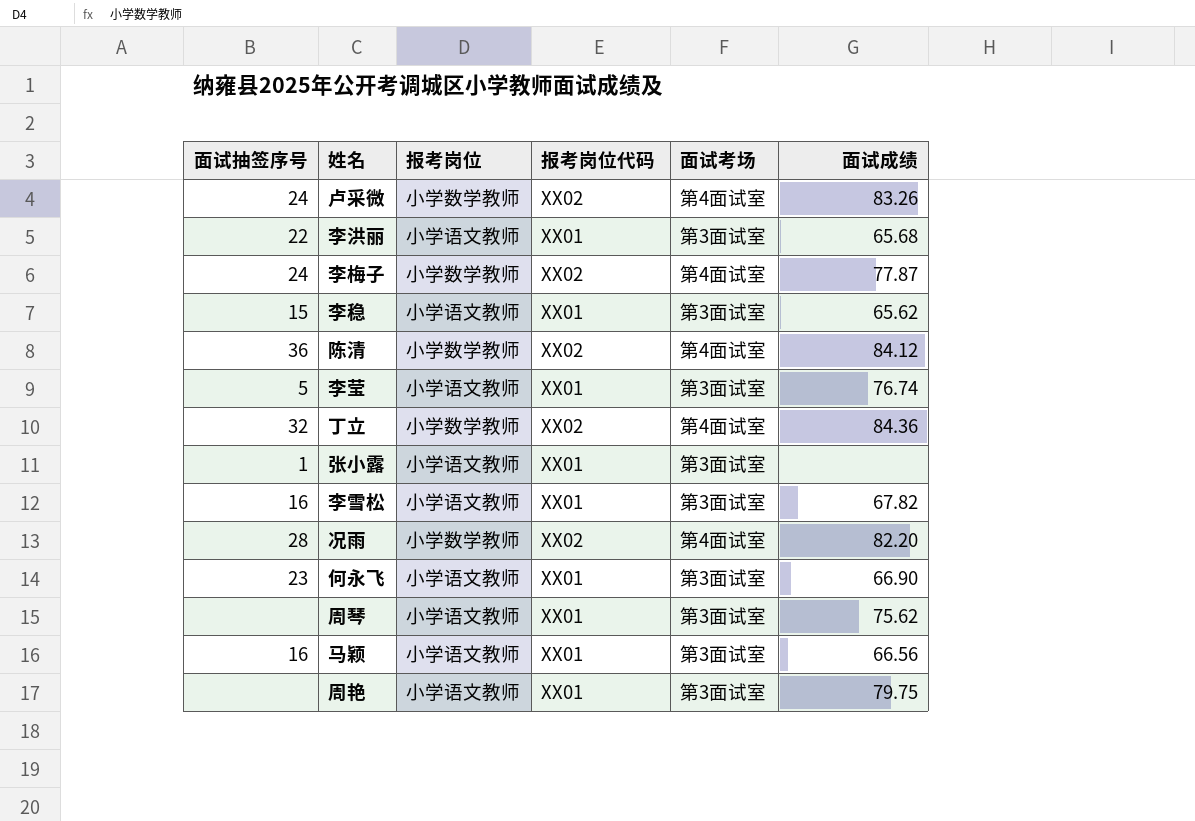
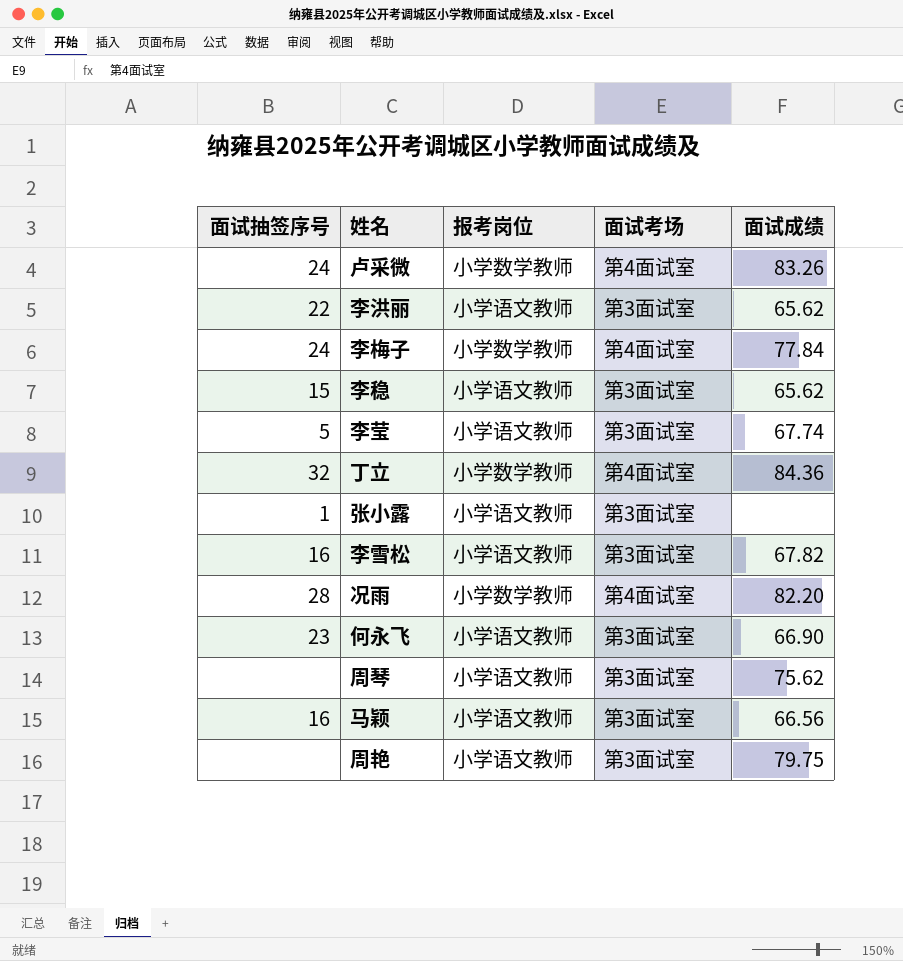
column 报考岗位代码 | position: 4 -> none
row 陈清: 36 | 小学数学教师 | XX02 | 第4面试室 | 84.12 -> none
李洪丽 | 面试成绩: 65.68 -> 65.62
李梅子 | 面试成绩: 77.87 -> 77.84
李莹 | 面试成绩: 76.74 -> 67.74

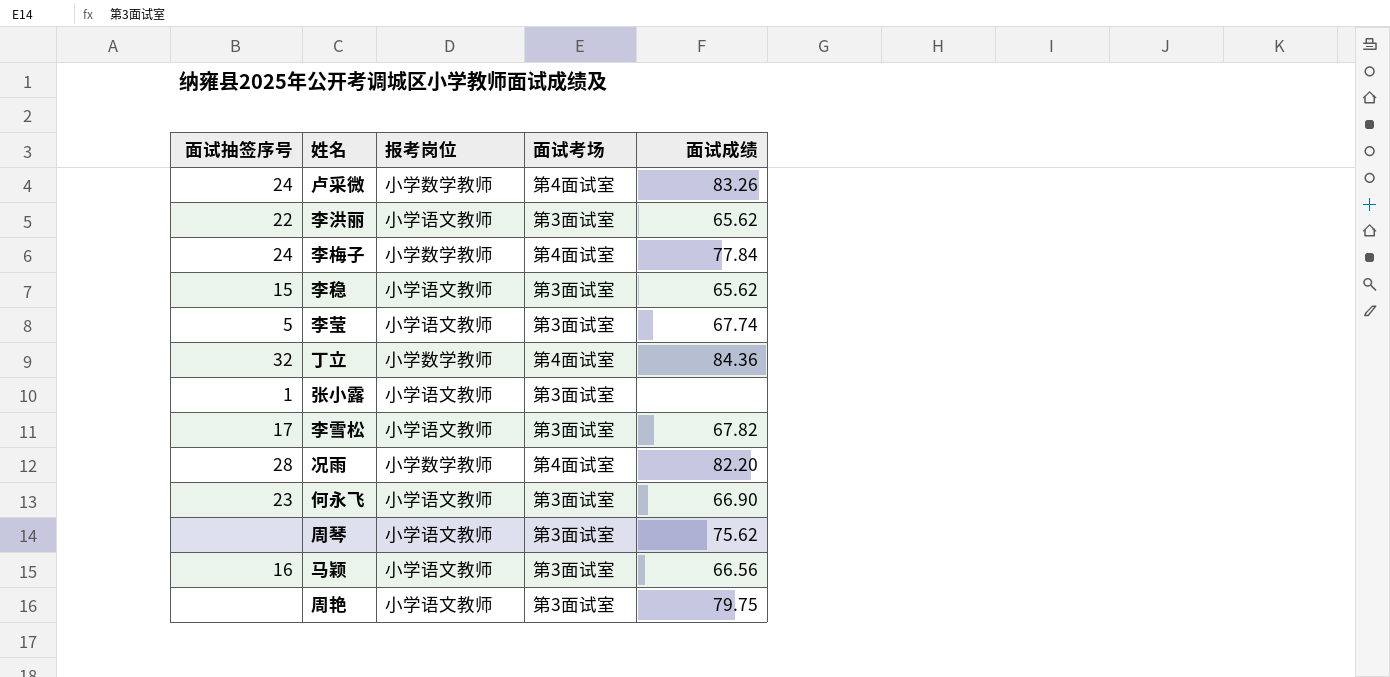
李雪松 | 面试抽签序号: 16 -> 17

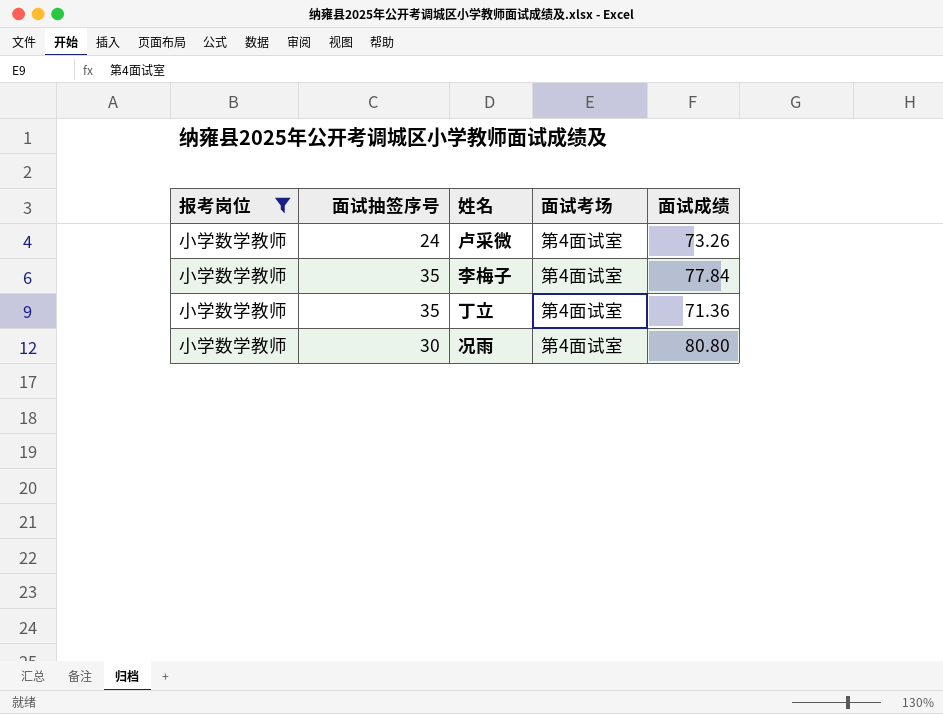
filter: none -> 报考岗位 = 小学数学教师
column 报考岗位 | position: 3 -> 1
卢采微 | 面试成绩: 83.26 -> 73.26
李梅子 | 面试抽签序号: 24 -> 35
丁立 | 面试抽签序号: 32 -> 35
丁立 | 面试成绩: 84.36 -> 71.36
况雨 | 面试抽签序号: 28 -> 30
况雨 | 面试成绩: 82.20 -> 80.80

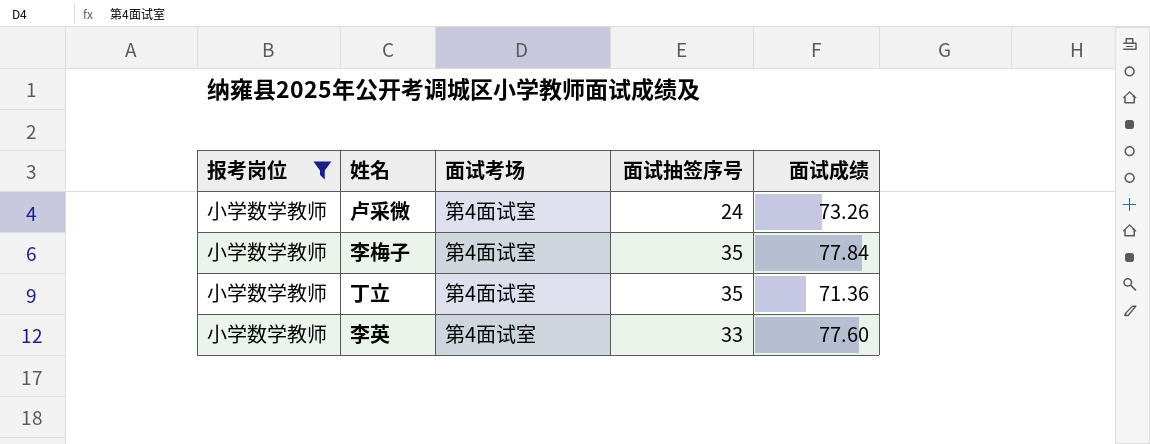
column 面试抽签序号 | position: 2 -> 4
row 况雨: 小学数学教师 | 30 | 第4面试室 | 80.80 -> none
row 李英: none -> 小学数学教师 | 第4面试室 | 33 | 77.60

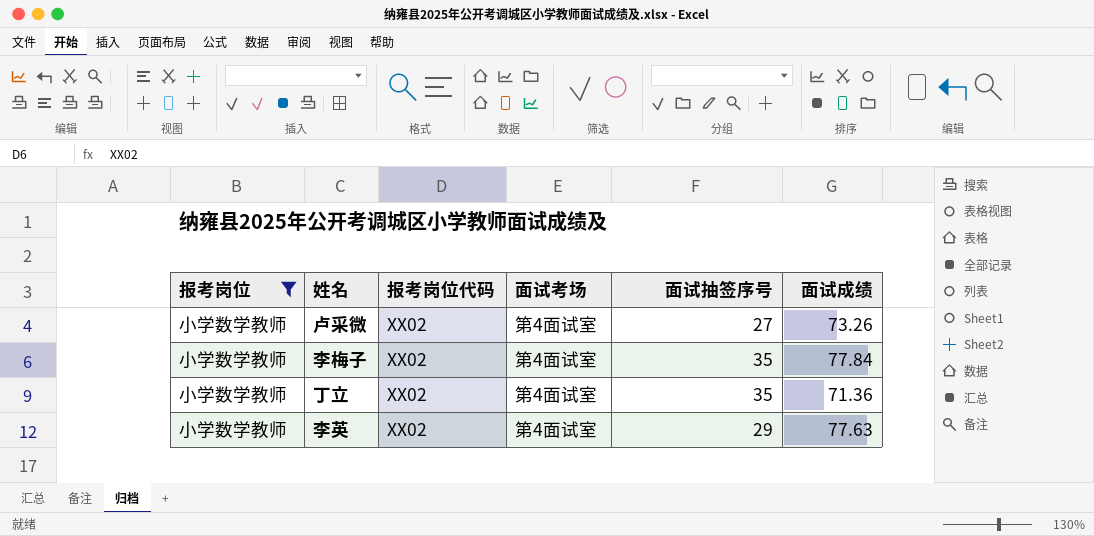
column 报考岗位代码 | position: none -> 3
卢采微 | 面试抽签序号: 24 -> 27
李英 | 面试抽签序号: 33 -> 29
李英 | 面试成绩: 77.60 -> 77.63

